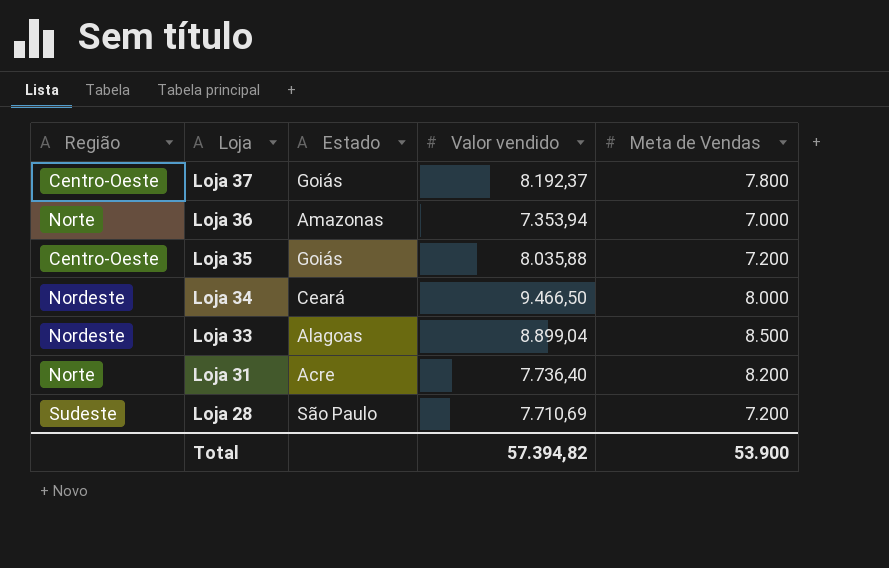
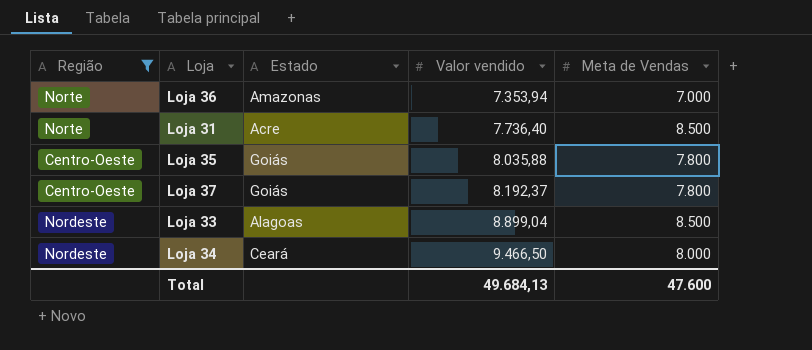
filter: none -> Região != Sudeste
row order: Loja descending -> Valor vendido ascending
Loja 31 | Meta de Vendas: 8.200 -> 8.500
Loja 35 | Meta de Vendas: 7.200 -> 7.800
Total | Valor vendido: 57.394,82 -> 49.684,13
Total | Meta de Vendas: 53.900 -> 47.600

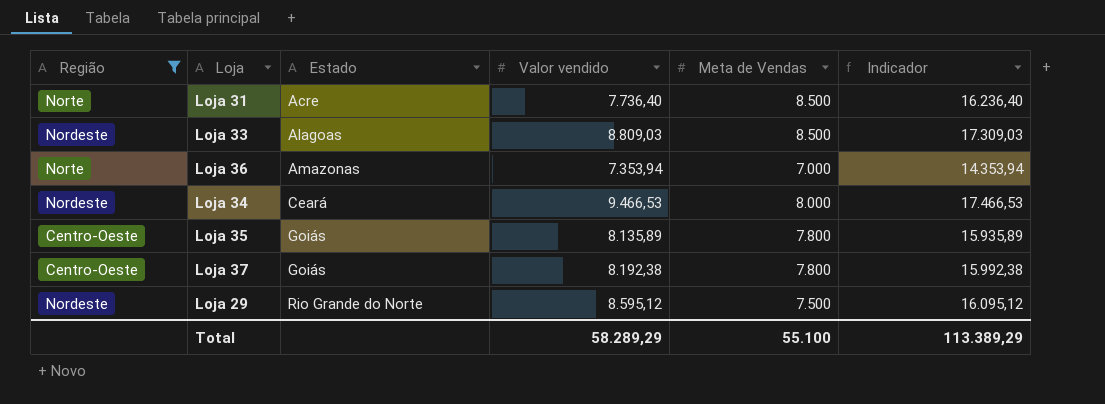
row order: Valor vendido ascending -> Estado ascending
column Indicador | formula: none -> [Valor vendido] + [Meta de Vendas]
Loja 33 | Valor vendido: 8.899,04 -> 8.809,03
Loja 34 | Valor vendido: 9.466,50 -> 9.466,53
Loja 35 | Valor vendido: 8.035,88 -> 8.135,89
Loja 37 | Valor vendido: 8.192,37 -> 8.192,38
row Loja 29: none -> Nordeste | Rio Grande do Norte | 8.595,12 | 7.500 | 16.095,12
Total | Valor vendido: 49.684,13 -> 58.289,29
Total | Meta de Vendas: 47.600 -> 55.100

